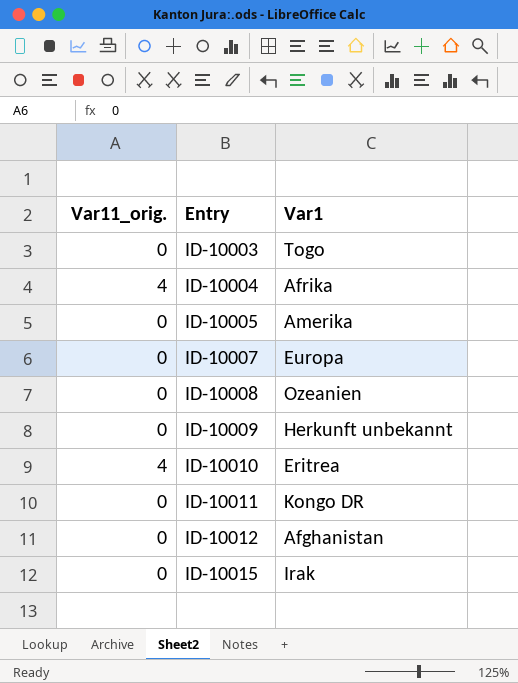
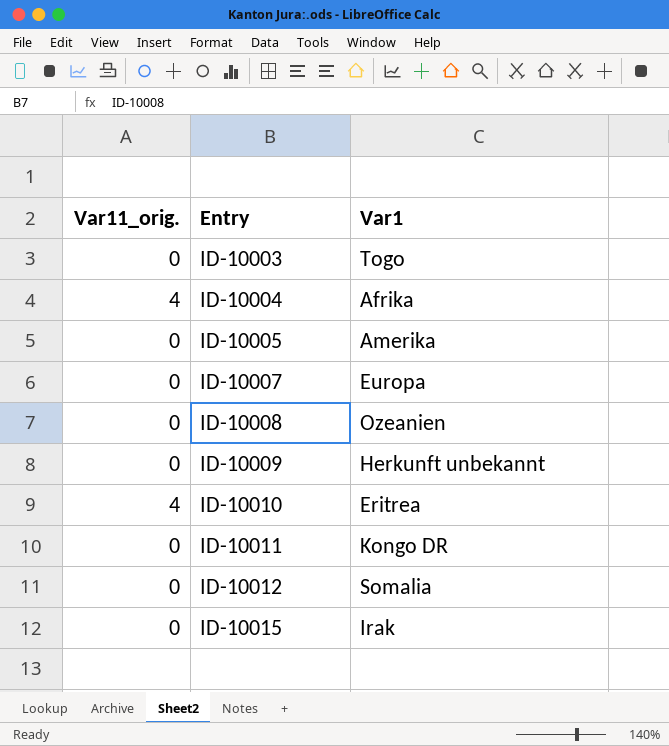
ID-10012 | Var1: Afghanistan -> Somalia

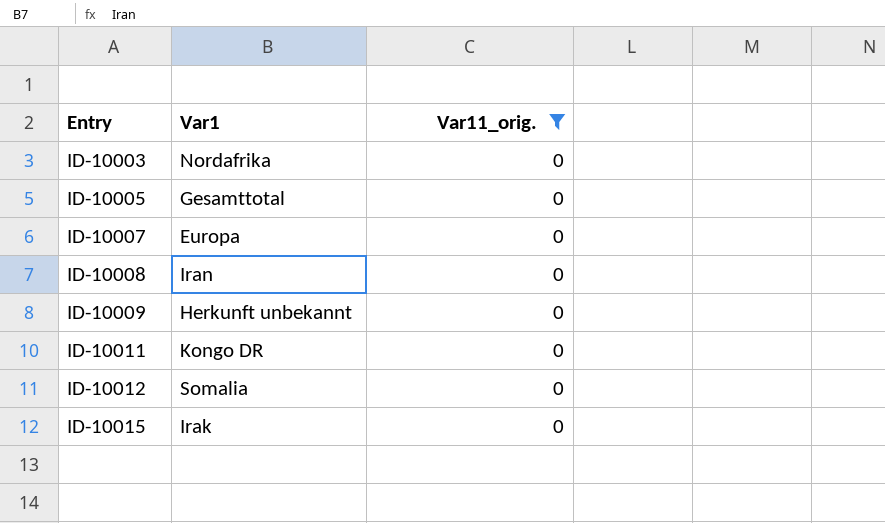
filter: none -> Var11_orig. = 0
column Var11_orig. | position: 1 -> 3
ID-10003 | Var1: Togo -> Nordafrika
ID-10005 | Var1: Amerika -> Gesamttotal
ID-10008 | Var1: Ozeanien -> Iran

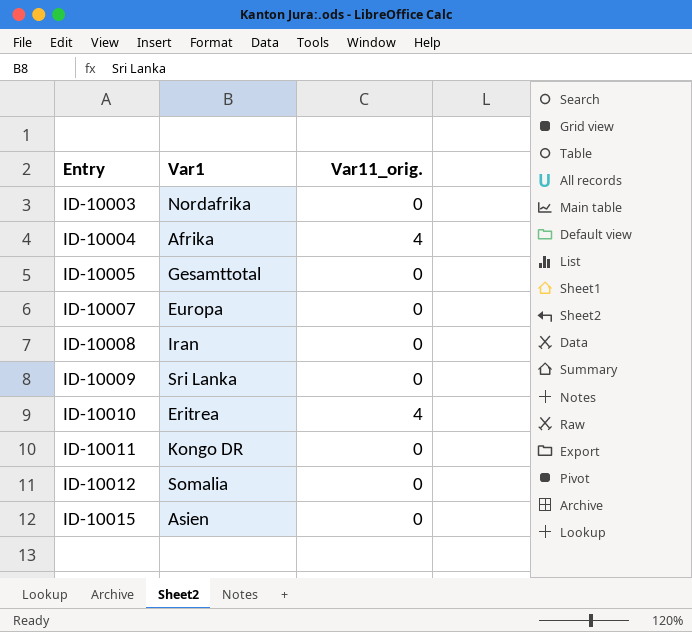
filter: Var11_orig. = 0 -> none
ID-10009 | Var1: Herkunft unbekannt -> Sri Lanka
ID-10015 | Var1: Irak -> Asien

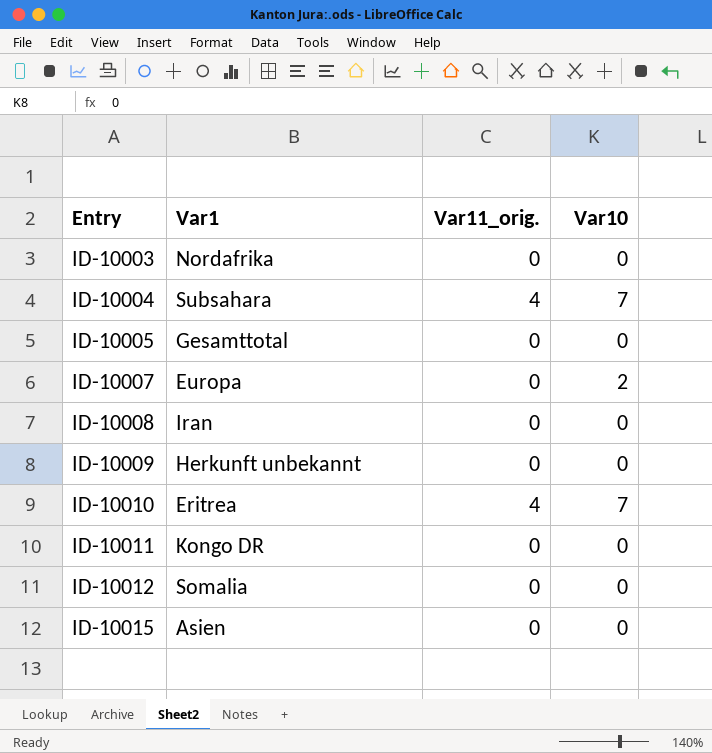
column Var10 | position: none -> 4
ID-10004 | Var1: Afrika -> Subsahara
ID-10009 | Var1: Sri Lanka -> Herkunft unbekannt

